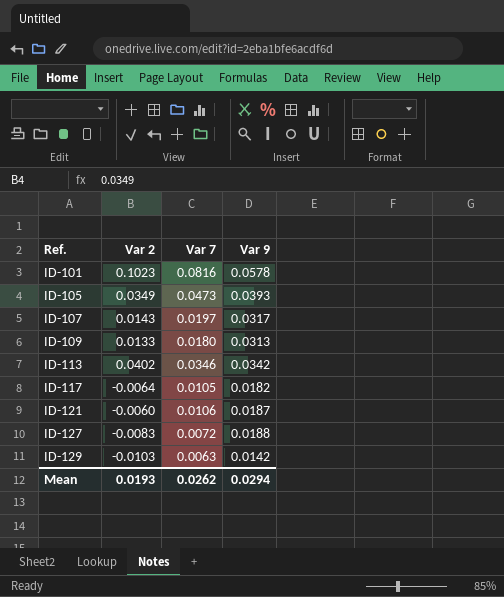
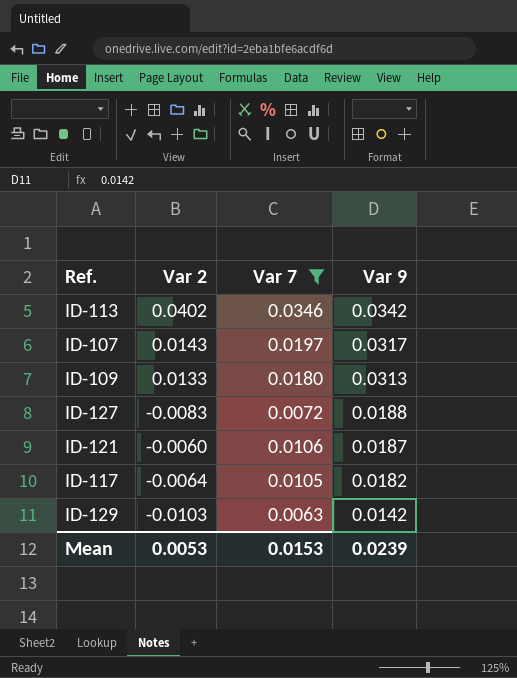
filter: none -> Var 7 <= 0.0346
row order: Ref. ascending -> Var 9 descending
Mean | Var 2: 0.0193 -> 0.0053
Mean | Var 7: 0.0262 -> 0.0153
Mean | Var 9: 0.0294 -> 0.0239

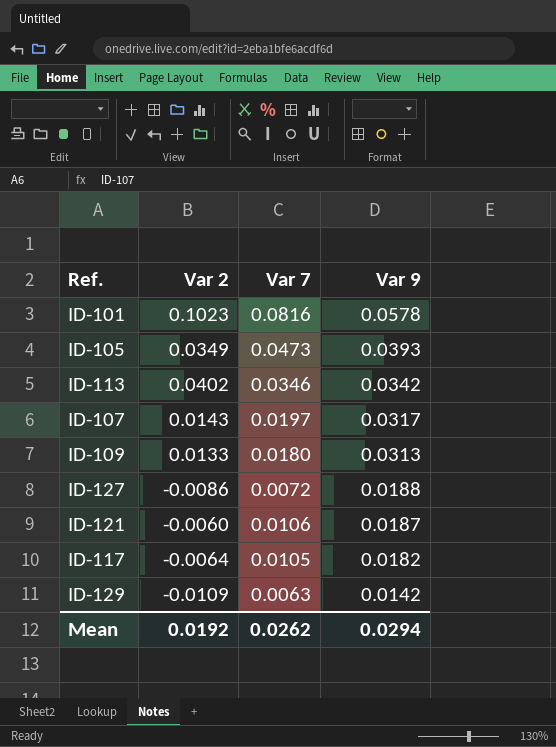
filter: Var 7 <= 0.0346 -> none
ID-127 | Var 2: -0.0083 -> -0.0086
ID-129 | Var 2: -0.0103 -> -0.0109
Mean | Var 2: 0.0053 -> 0.0192
Mean | Var 7: 0.0153 -> 0.0262
Mean | Var 9: 0.0239 -> 0.0294

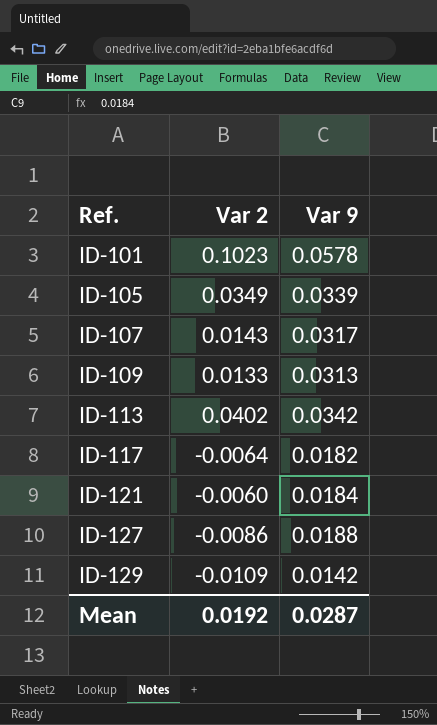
row order: Var 9 descending -> Ref. ascending
column Var 7 | position: 3 -> none
ID-105 | Var 9: 0.0393 -> 0.0339
ID-121 | Var 9: 0.0187 -> 0.0184
Mean | Var 9: 0.0294 -> 0.0287

